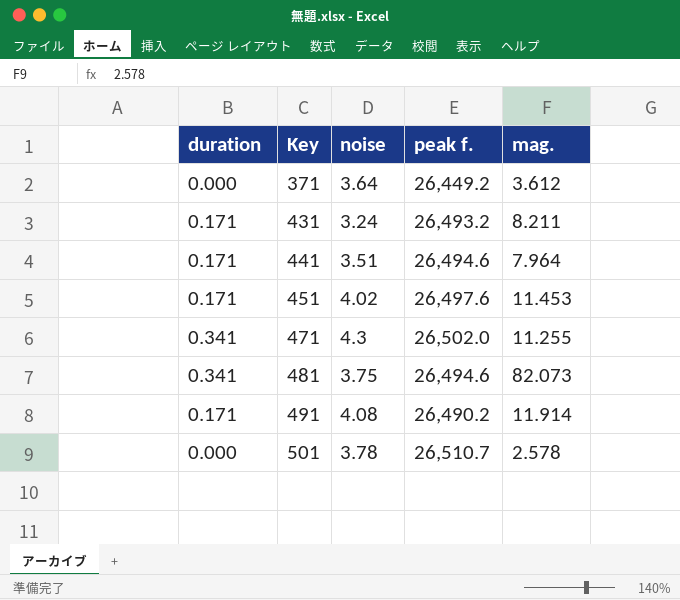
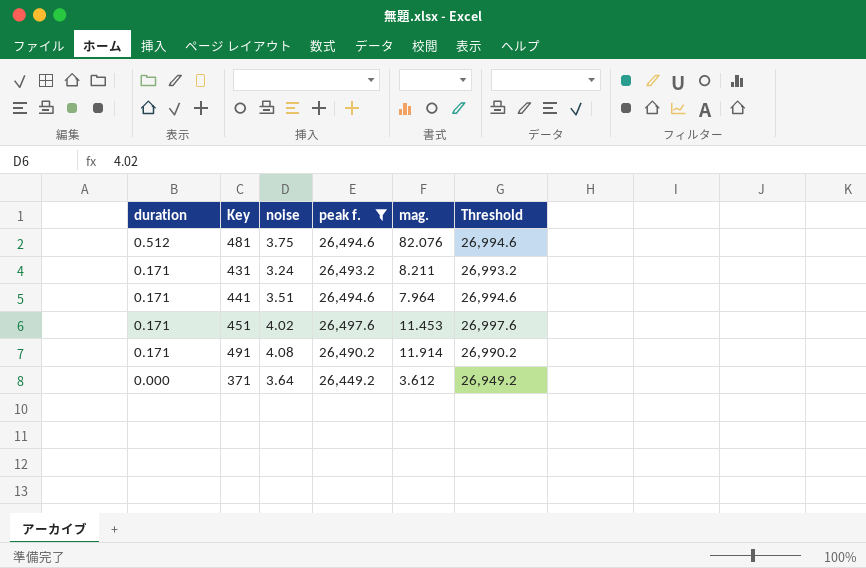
filter: none -> peak f. <= 26,497.6
row order: Key ascending -> duration descending
column Threshold | formula: none -> [peak f.] + 500
481 | duration: 0.341 -> 0.512
481 | mag.: 82.073 -> 82.076

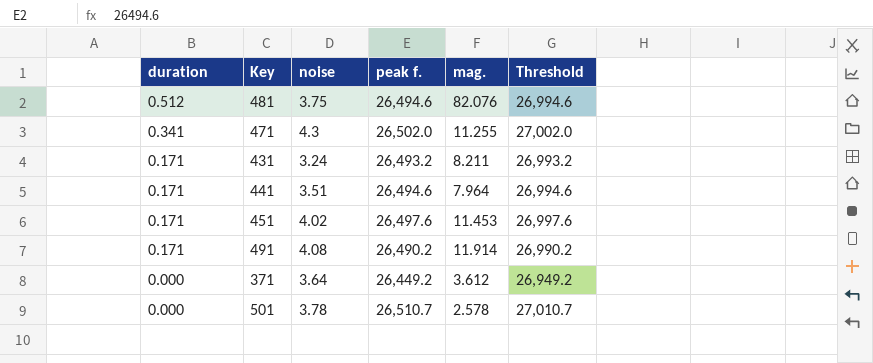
filter: peak f. <= 26,497.6 -> none

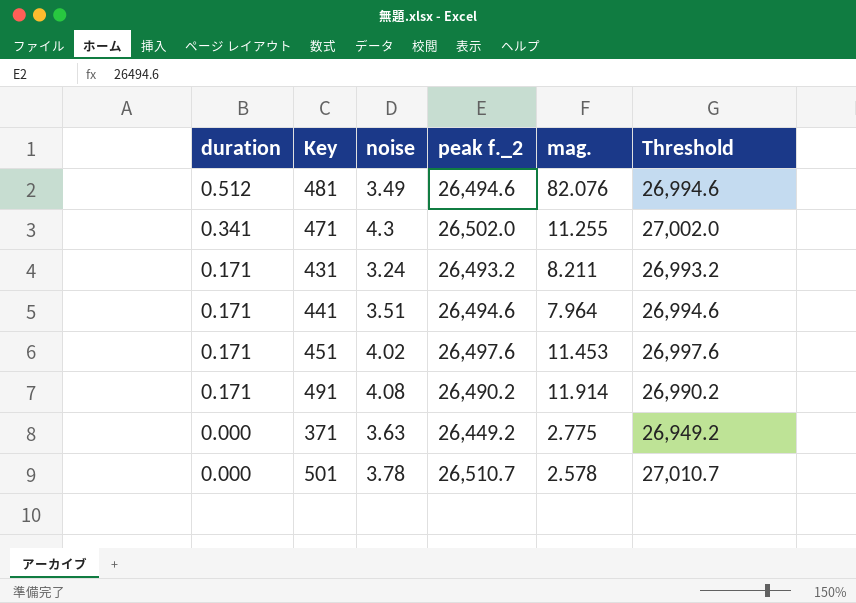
column name: peak f. -> peak f._2
481 | noise: 3.75 -> 3.49
371 | noise: 3.64 -> 3.63
371 | mag.: 3.612 -> 2.775

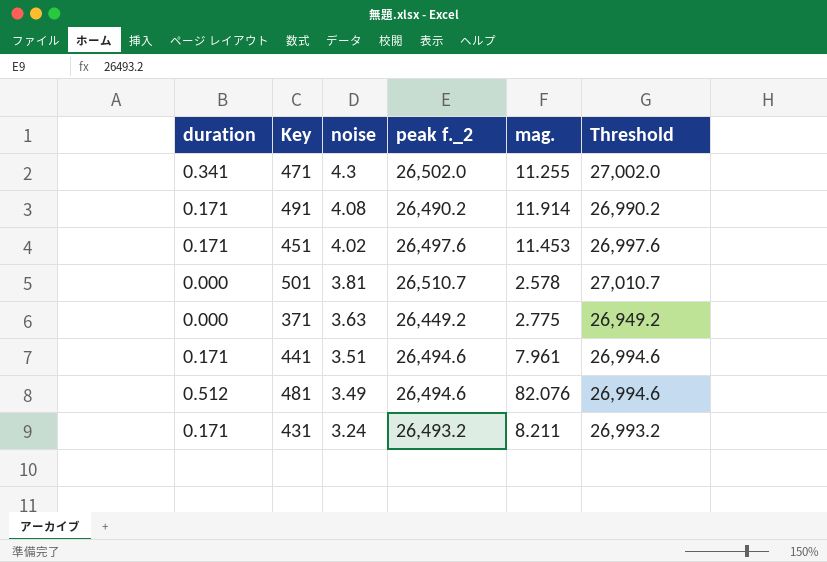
row order: duration descending -> noise descending
501 | noise: 3.78 -> 3.81
441 | mag.: 7.964 -> 7.961

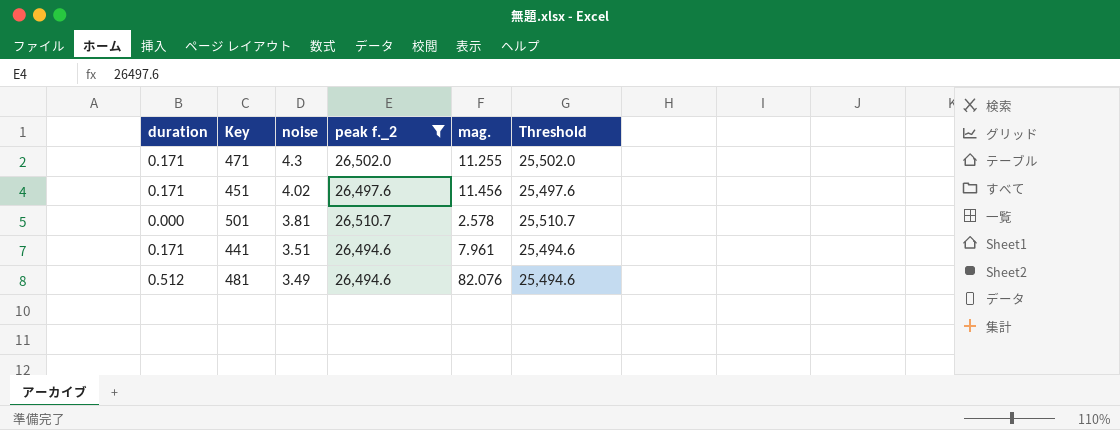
filter: none -> peak f._2 >= 26,494.6
column Threshold | formula: [peak f._2] + 500 -> [peak f._2] - 1000
471 | duration: 0.341 -> 0.171
451 | mag.: 11.453 -> 11.456

